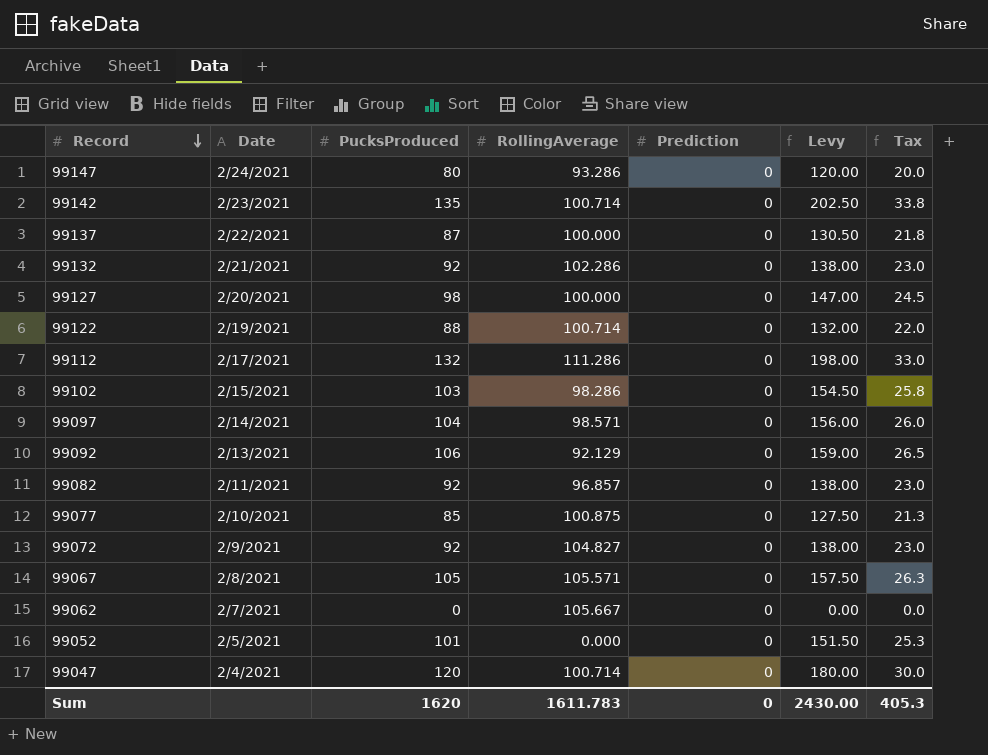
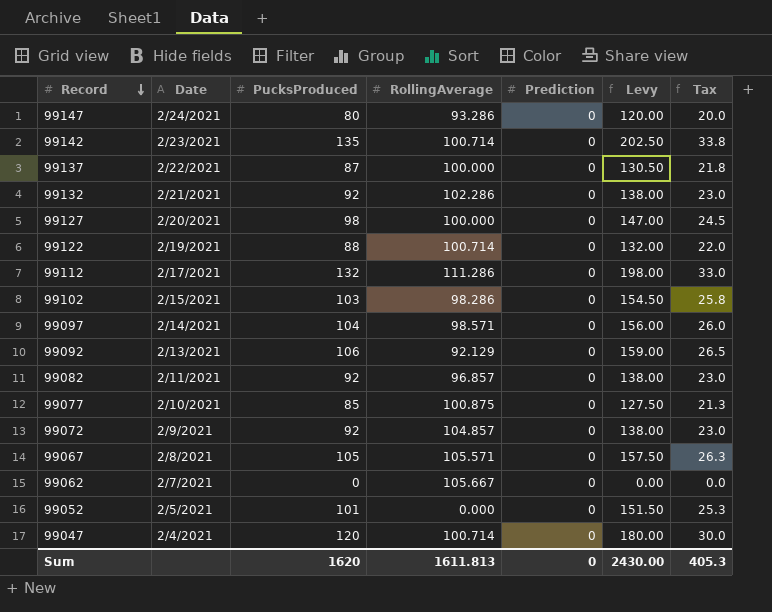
99072 | RollingAverage: 104.827 -> 104.857
Sum | RollingAverage: 1611.783 -> 1611.813

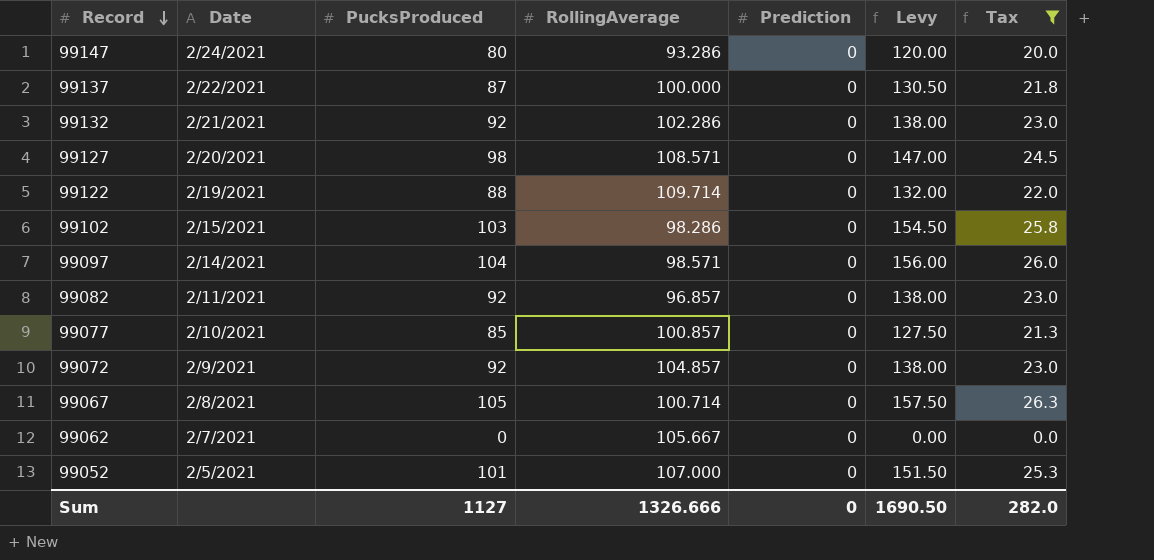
filter: none -> Tax <= 26.3
99127 | RollingAverage: 100.000 -> 108.571
99122 | RollingAverage: 100.714 -> 109.714
99077 | RollingAverage: 100.875 -> 100.857
99067 | RollingAverage: 105.571 -> 100.714
99052 | RollingAverage: 0.000 -> 107.000
Sum | PucksProduced: 1620 -> 1127
Sum | RollingAverage: 1611.813 -> 1326.666
Sum | Levy: 2430.00 -> 1690.50
Sum | Tax: 405.3 -> 282.0

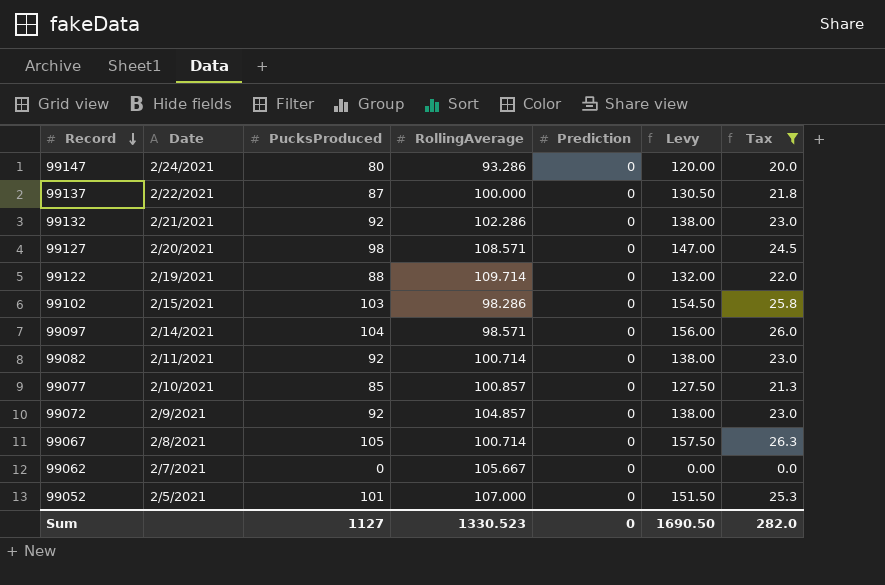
99082 | RollingAverage: 96.857 -> 100.714
Sum | RollingAverage: 1326.666 -> 1330.523

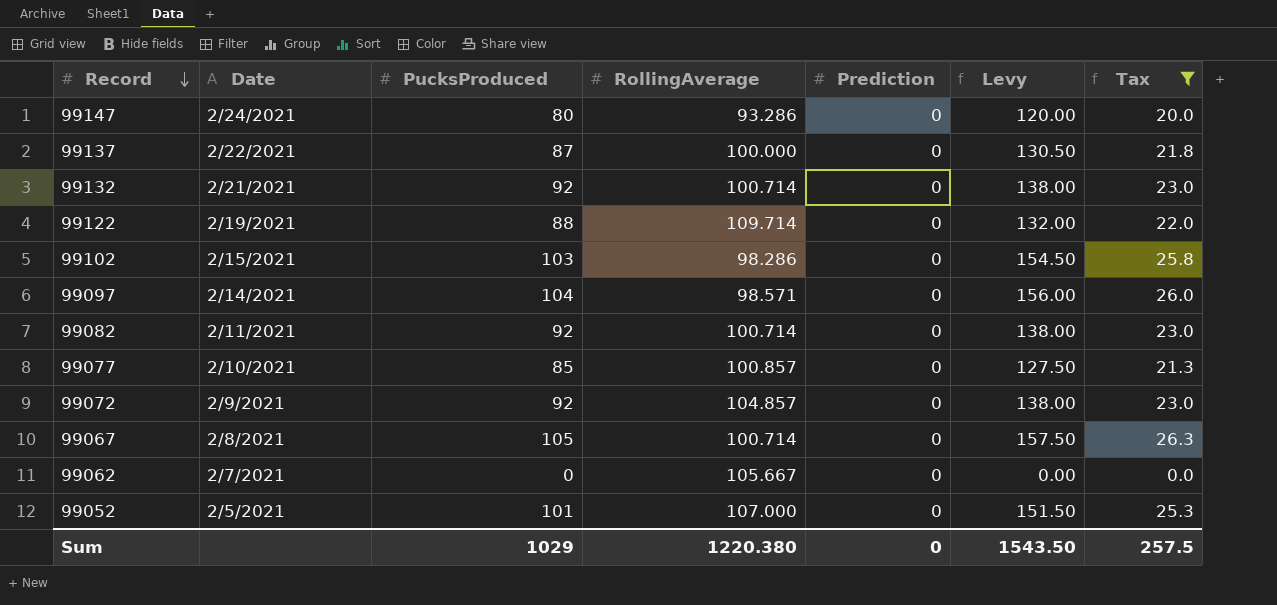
row 99127: 2/20/2021 | 98 | 108.571 | 0 | 147.00 | 24.5 -> none
99132 | RollingAverage: 102.286 -> 100.714
Sum | PucksProduced: 1127 -> 1029
Sum | RollingAverage: 1330.523 -> 1220.380
Sum | Levy: 1690.50 -> 1543.50
Sum | Tax: 282.0 -> 257.5

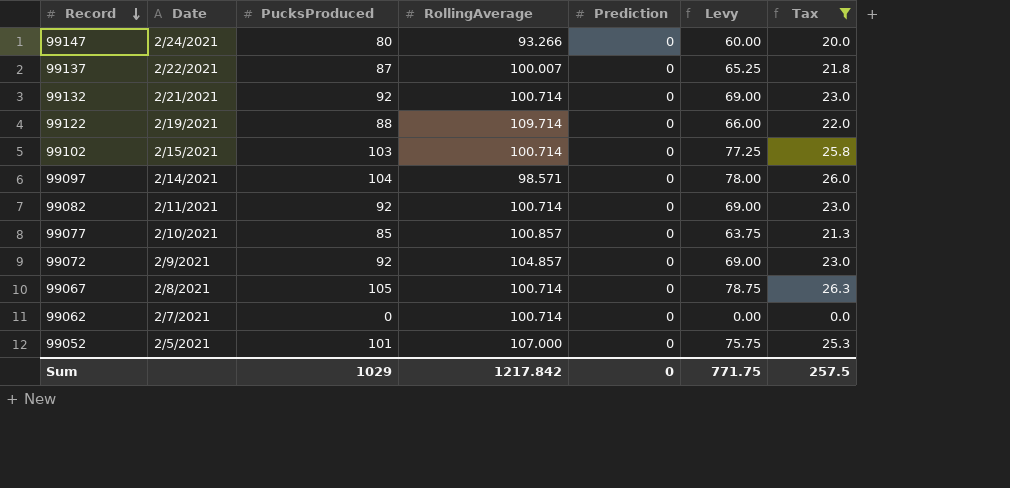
column Levy | formula: [PucksProduced] * 1.5 -> [PucksProduced] * 0.75
99147 | RollingAverage: 93.286 -> 93.266
99137 | RollingAverage: 100.000 -> 100.007
99102 | RollingAverage: 98.286 -> 100.714
99062 | RollingAverage: 105.667 -> 100.714
Sum | RollingAverage: 1220.380 -> 1217.842
Sum | Levy: 1543.50 -> 771.75

